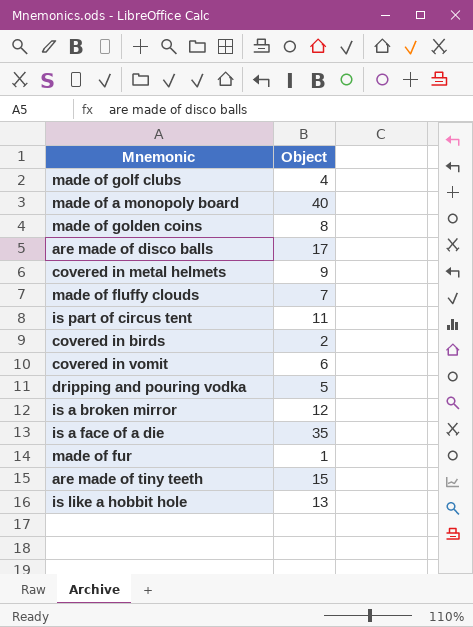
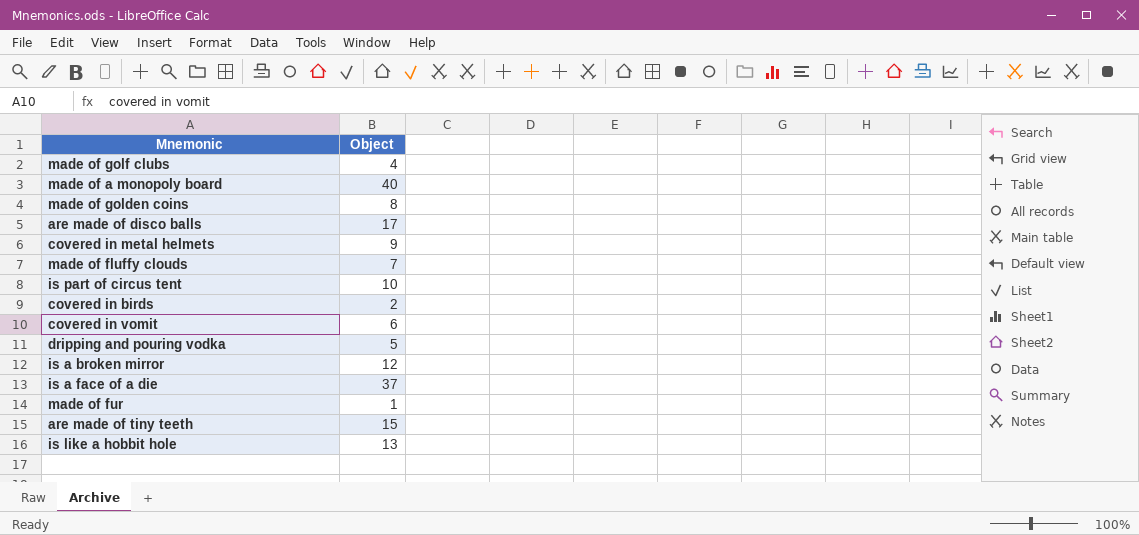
is part of circus tent | Object: 11 -> 10
is a face of a die | Object: 35 -> 37

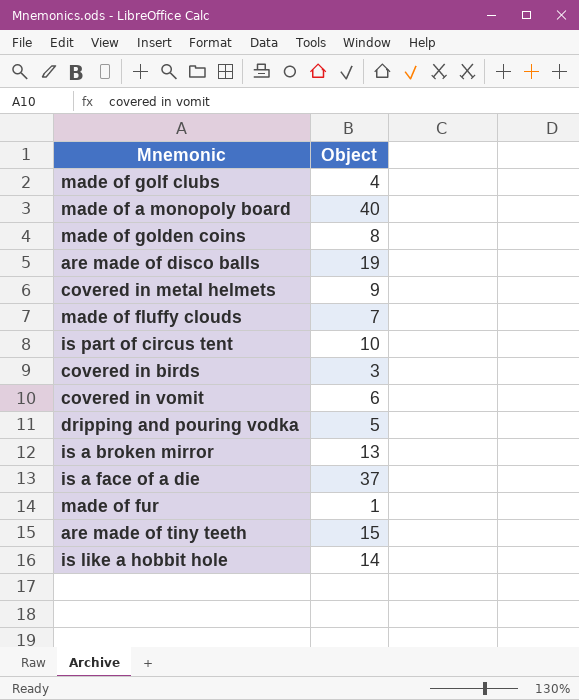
are made of disco balls | Object: 17 -> 19
covered in birds | Object: 2 -> 3
is a broken mirror | Object: 12 -> 13
is like a hobbit hole | Object: 13 -> 14

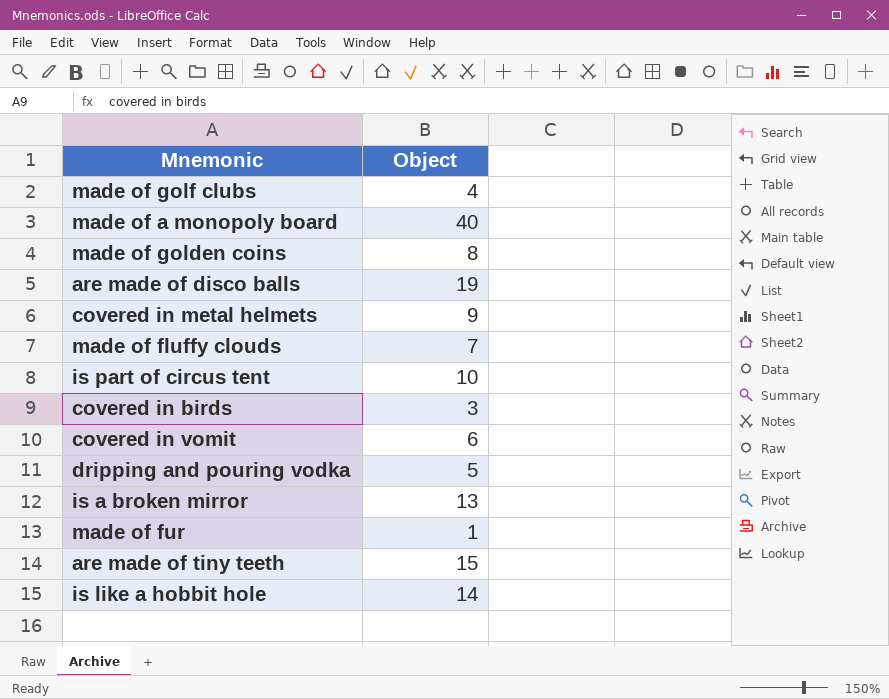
row is a face of a die: 37 -> none

